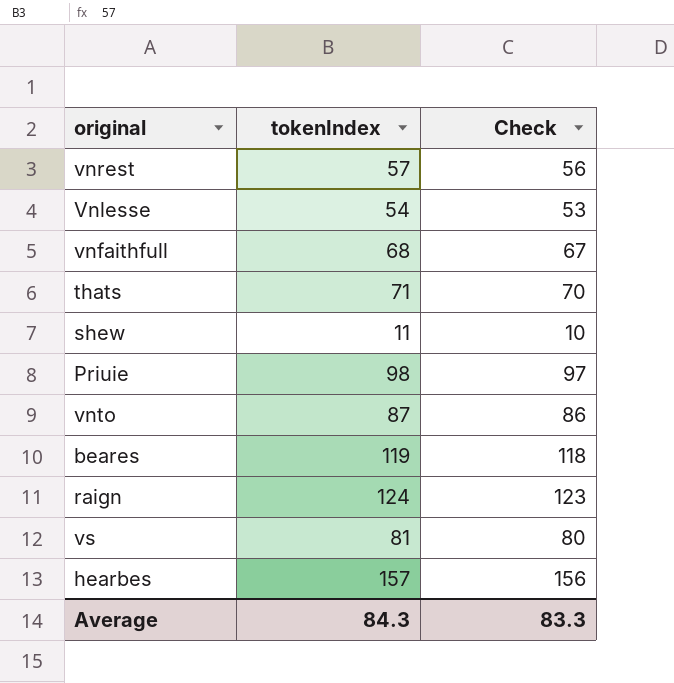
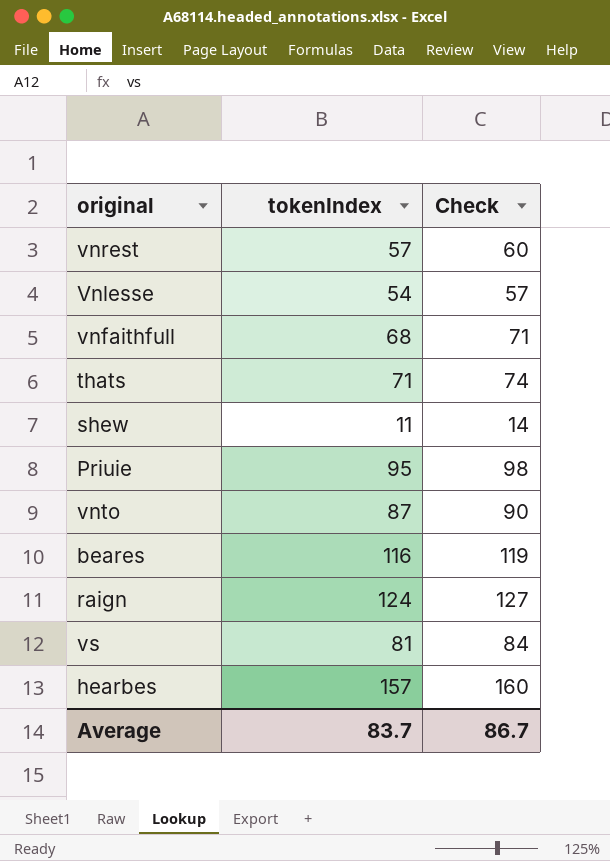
column Check | formula: [tokenIndex] - 1 -> [tokenIndex] + 3
Priuie | tokenIndex: 98 -> 95
beares | tokenIndex: 119 -> 116
Average | tokenIndex: 84.3 -> 83.7
Average | Check: 83.3 -> 86.7

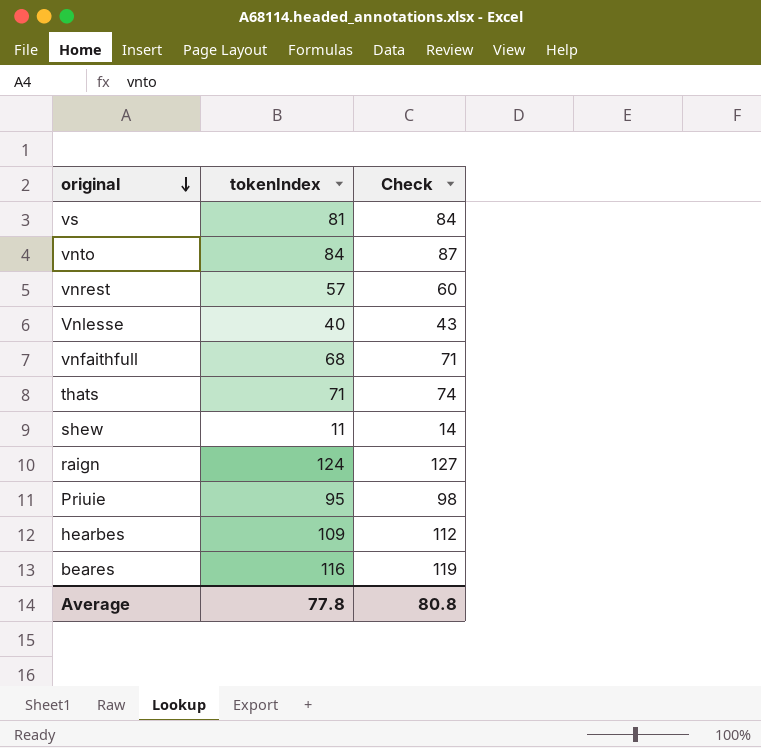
row order: none -> original descending
vnto | tokenIndex: 87 -> 84
vnto | Check: 90 -> 87
Vnlesse | tokenIndex: 54 -> 40
Vnlesse | Check: 57 -> 43
hearbes | tokenIndex: 157 -> 109
hearbes | Check: 160 -> 112
Average | tokenIndex: 83.7 -> 77.8
Average | Check: 86.7 -> 80.8

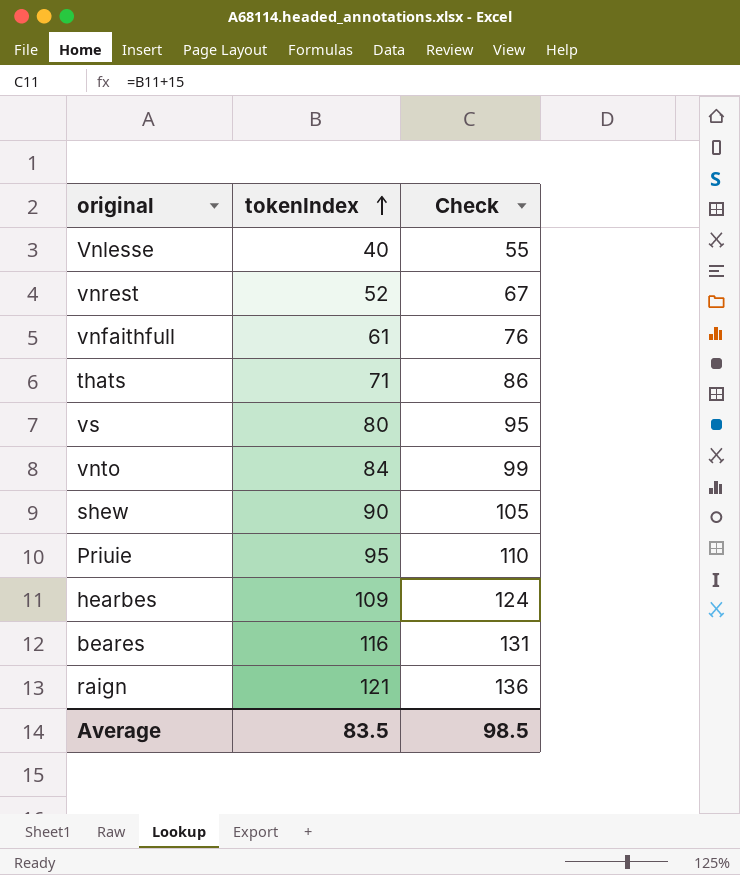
row order: original descending -> tokenIndex ascending
column Check | formula: [tokenIndex] + 3 -> [tokenIndex] + 15
vnrest | tokenIndex: 57 -> 52
vnfaithfull | tokenIndex: 68 -> 61
vs | tokenIndex: 81 -> 80
shew | tokenIndex: 11 -> 90
raign | tokenIndex: 124 -> 121
Average | tokenIndex: 77.8 -> 83.5
Average | Check: 80.8 -> 98.5

